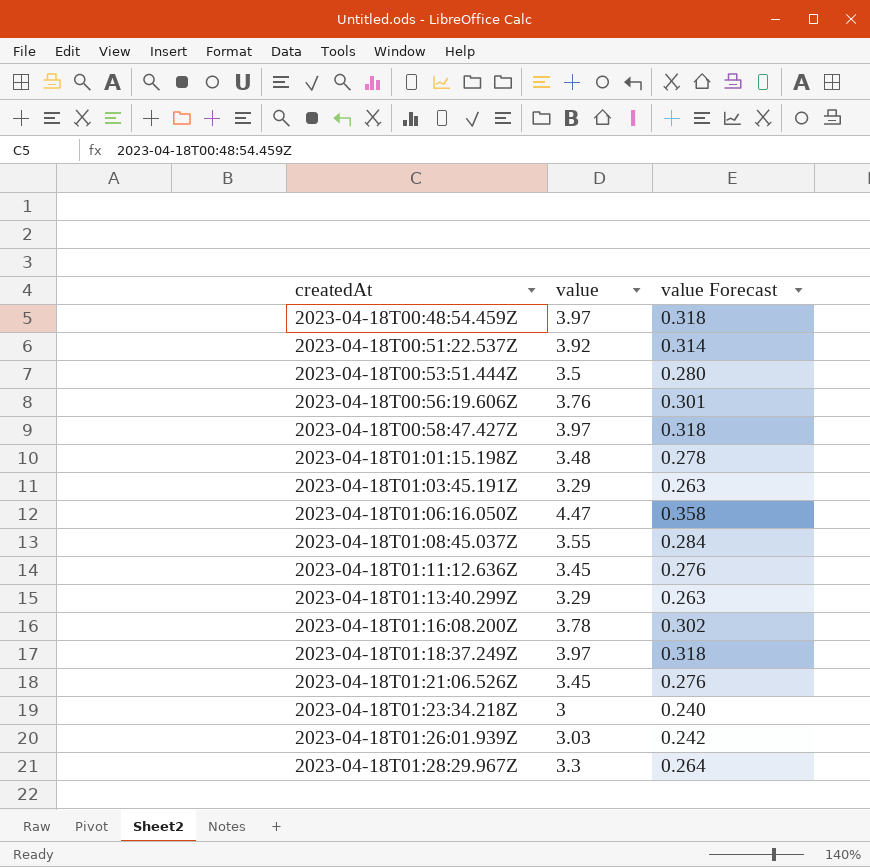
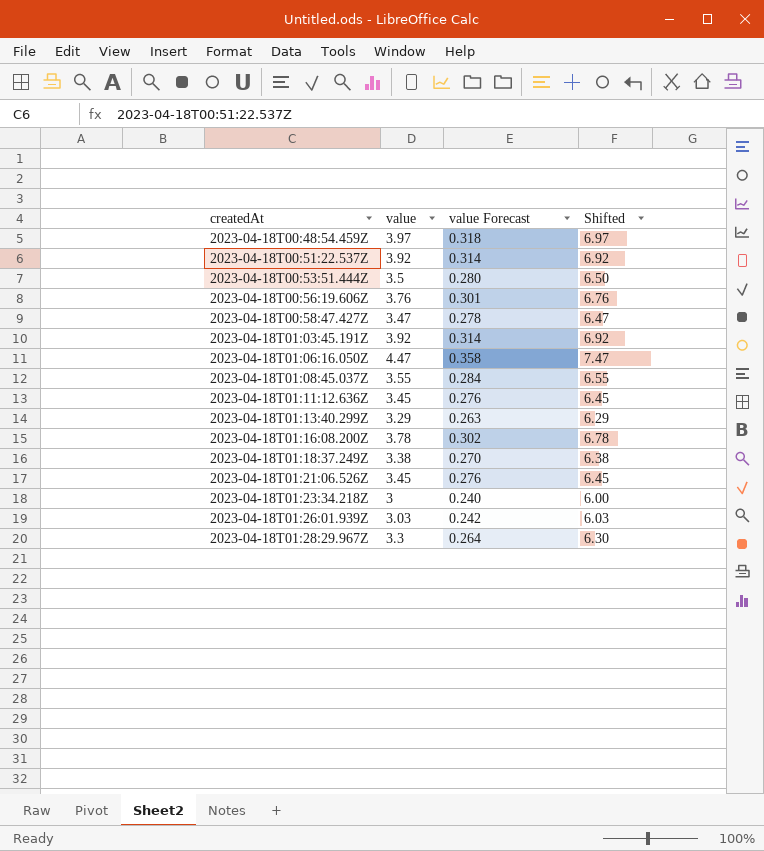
column Shifted | formula: none -> [value] + 3
row 2023-04-18T01:01:15.198Z: 3.48 | 0.278 -> none
2023-04-18T00:58:47.427Z | value: 3.97 -> 3.47
2023-04-18T00:58:47.427Z | value Forecast: 0.318 -> 0.278
2023-04-18T01:03:45.191Z | value: 3.29 -> 3.92
2023-04-18T01:03:45.191Z | value Forecast: 0.263 -> 0.314
2023-04-18T01:18:37.249Z | value: 3.97 -> 3.38
2023-04-18T01:18:37.249Z | value Forecast: 0.318 -> 0.270

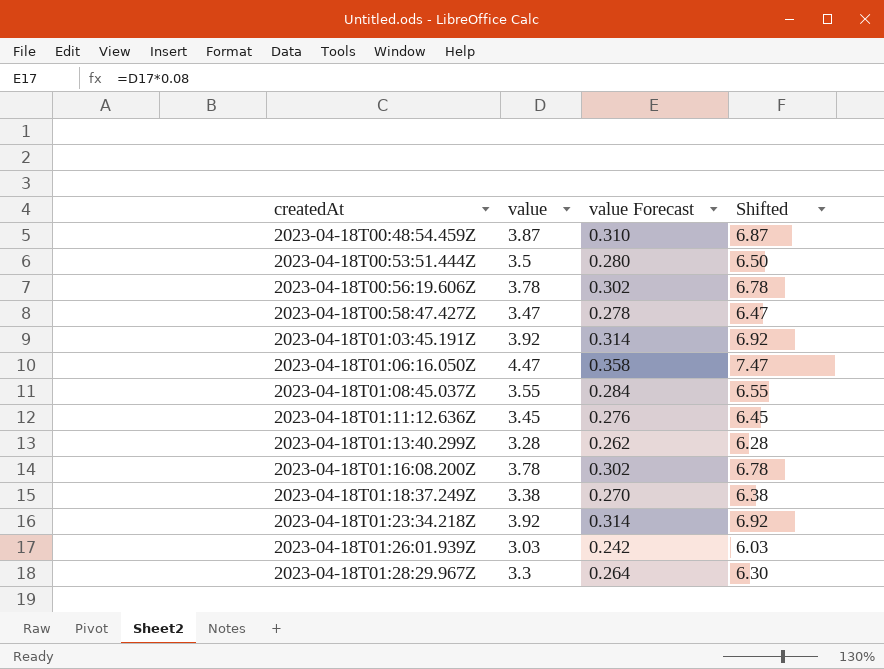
row 2023-04-18T00:51:22.537Z: 3.92 | 0.314 | 6.92 -> none
row 2023-04-18T01:21:06.526Z: 3.45 | 0.276 | 6.45 -> none
2023-04-18T00:48:54.459Z | value: 3.97 -> 3.87
2023-04-18T00:48:54.459Z | value Forecast: 0.318 -> 0.310
2023-04-18T00:48:54.459Z | Shifted: 6.97 -> 6.87
2023-04-18T00:56:19.606Z | value: 3.76 -> 3.78
2023-04-18T00:56:19.606Z | value Forecast: 0.301 -> 0.302
2023-04-18T00:56:19.606Z | Shifted: 6.76 -> 6.78
2023-04-18T01:13:40.299Z | value: 3.29 -> 3.28
2023-04-18T01:13:40.299Z | value Forecast: 0.263 -> 0.262
2023-04-18T01:13:40.299Z | Shifted: 6.29 -> 6.28
2023-04-18T01:23:34.218Z | value: 3 -> 3.92
2023-04-18T01:23:34.218Z | value Forecast: 0.240 -> 0.314
2023-04-18T01:23:34.218Z | Shifted: 6.00 -> 6.92

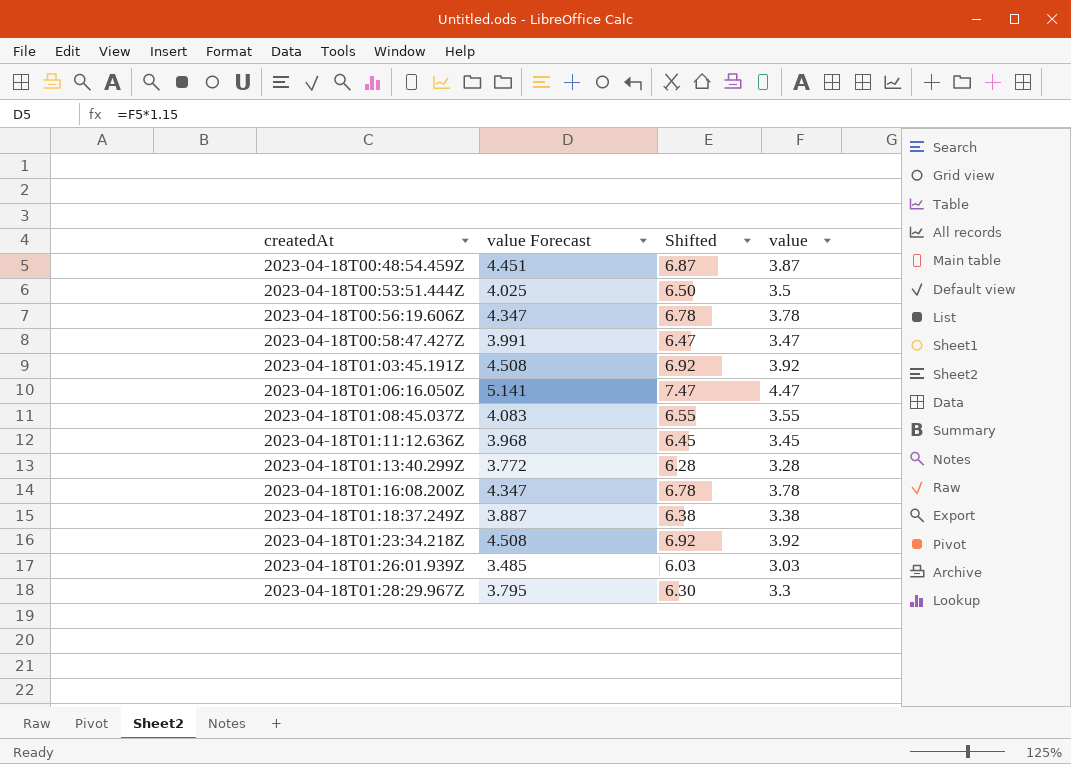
column value Forecast | formula: [value] * 0.08 -> [value] * 1.15
column value | position: 2 -> 4

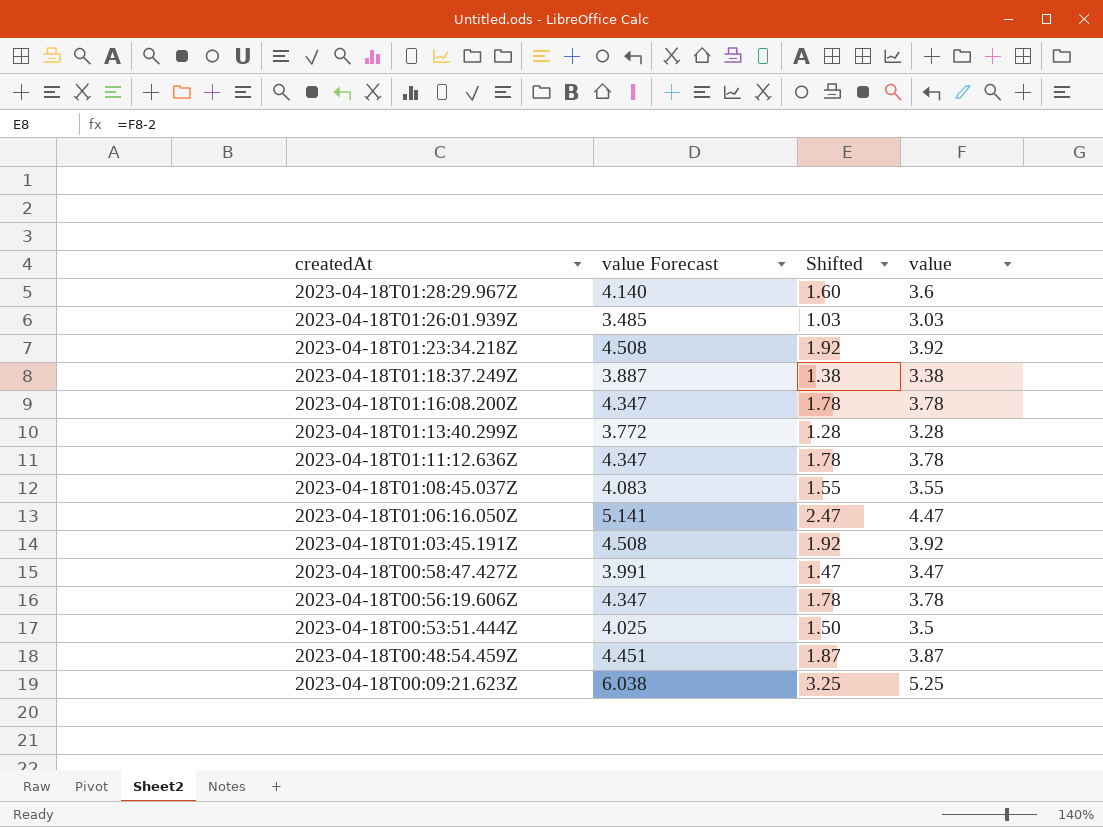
row order: createdAt ascending -> createdAt descending
column Shifted | formula: [value] + 3 -> [value] - 2
2023-04-18T01:28:29.967Z | value Forecast: 3.795 -> 4.140
2023-04-18T01:28:29.967Z | value: 3.3 -> 3.6
2023-04-18T01:11:12.636Z | value Forecast: 3.968 -> 4.347
2023-04-18T01:11:12.636Z | value: 3.45 -> 3.78
row 2023-04-18T00:09:21.623Z: none -> 6.038 | 3.25 | 5.25

